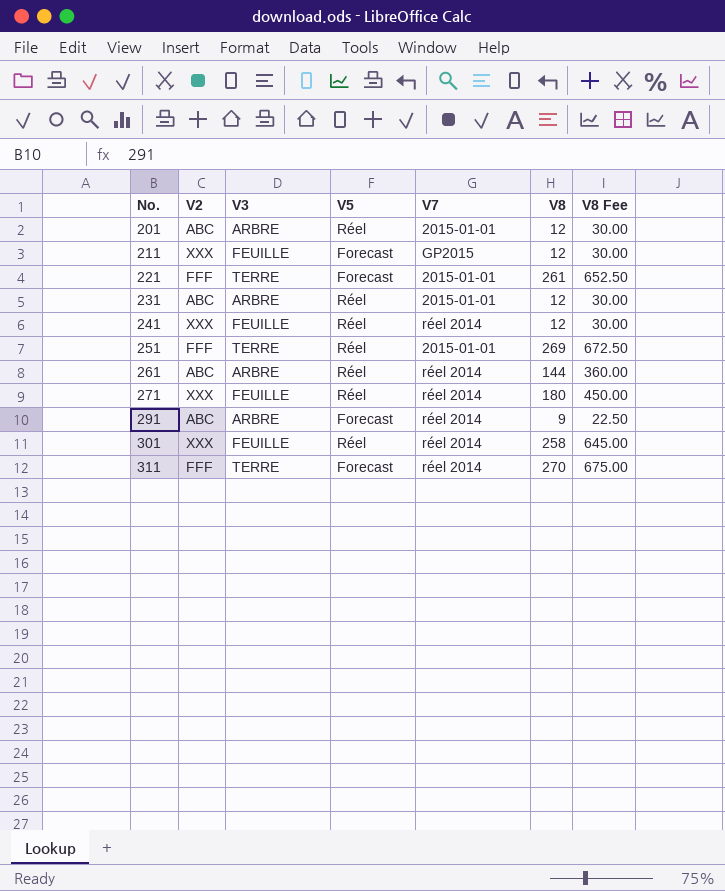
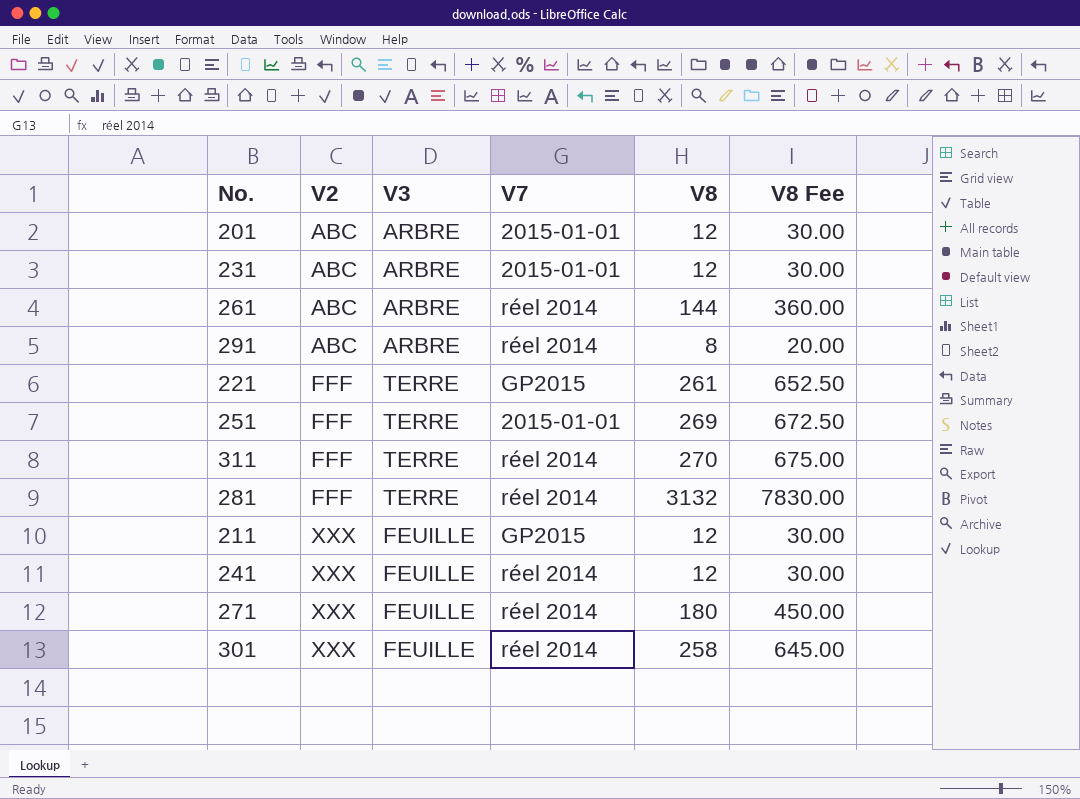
row order: No. ascending -> V2 ascending
column V5 | position: 4 -> none
291 | V8: 9 -> 8
291 | V8 Fee: 22.50 -> 20.00
221 | V7: 2015-01-01 -> GP2015
row 281: none -> FFF | TERRE | réel 2014 | 3132 | 7830.00

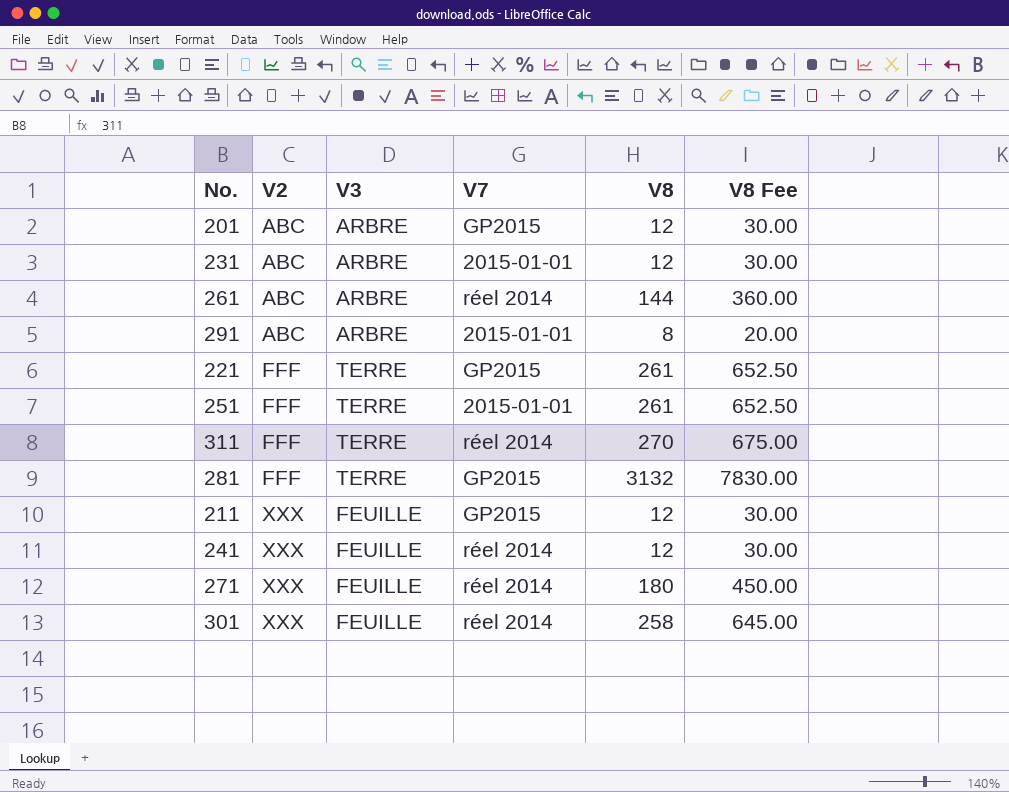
201 | V7: 2015-01-01 -> GP2015
291 | V7: réel 2014 -> 2015-01-01
251 | V8: 269 -> 261
251 | V8 Fee: 672.50 -> 652.50
281 | V7: réel 2014 -> GP2015

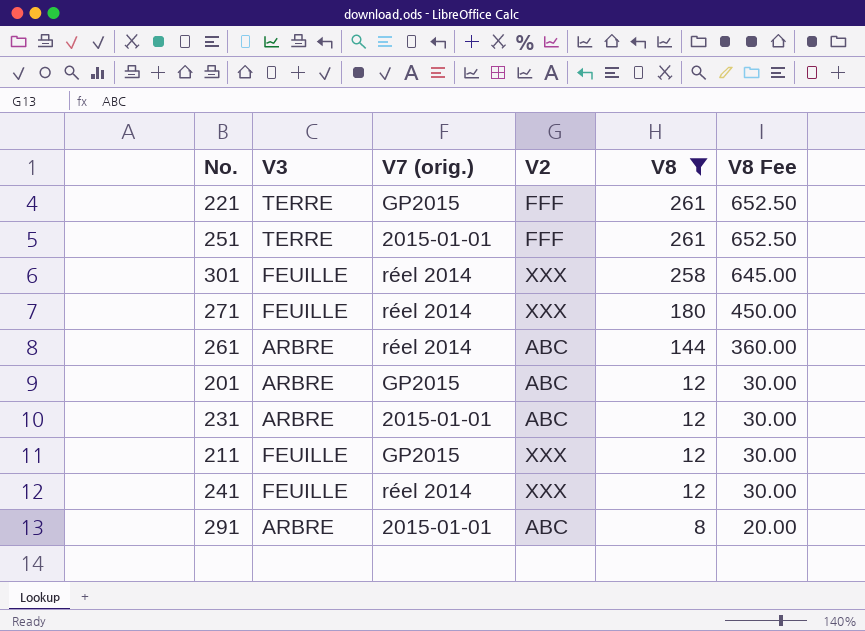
filter: none -> V8 <= 261
row order: V2 ascending -> V8 descending
column name: V7 -> V7 (orig.)
column V2 | position: 2 -> 4

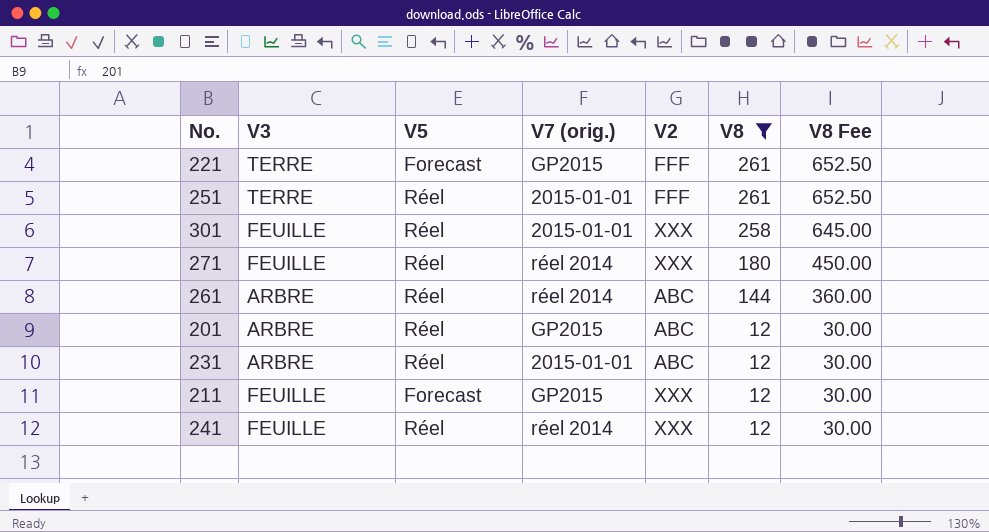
column V5 | position: none -> 3
row 291: ARBRE | 2015-01-01 | ABC | 8 | 20.00 -> none
301 | V7 (orig.): réel 2014 -> 2015-01-01

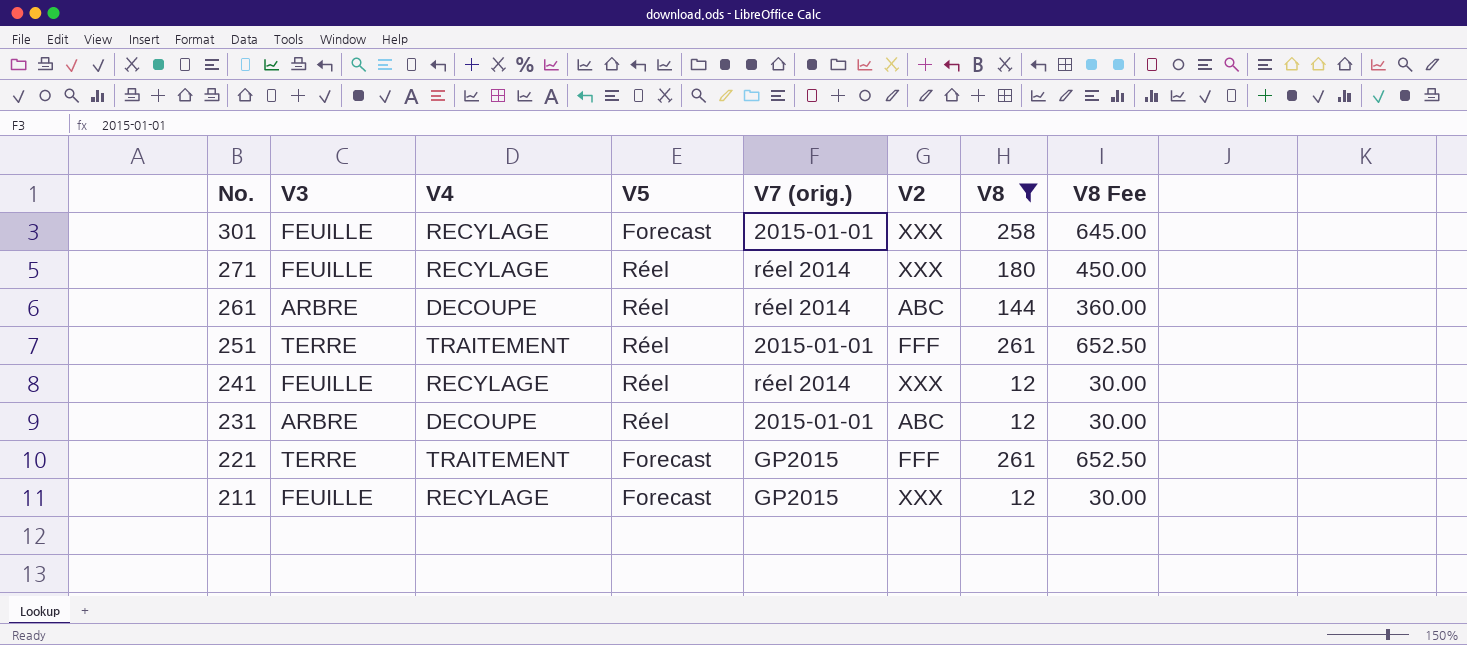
row order: V8 descending -> No. descending
column V4 | position: none -> 3
row 201: ARBRE | Réel | GP2015 | ABC | 12 | 30.00 -> none
301 | V5: Réel -> Forecast

